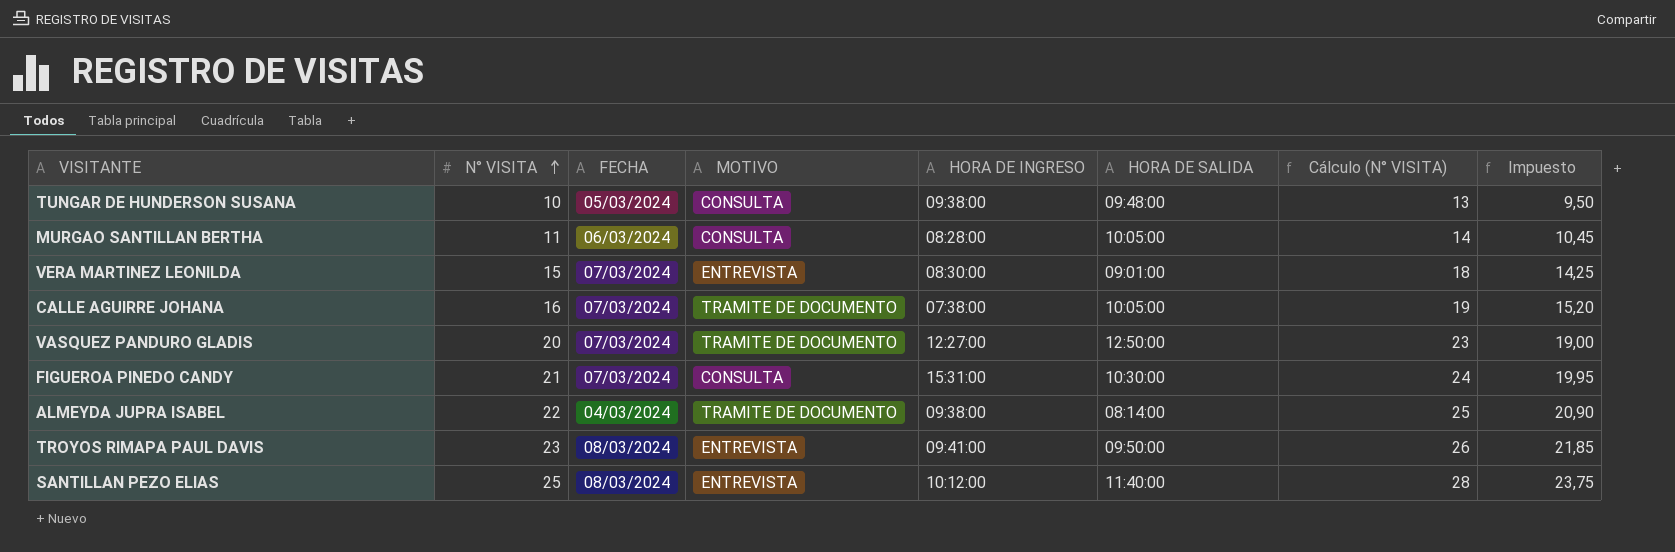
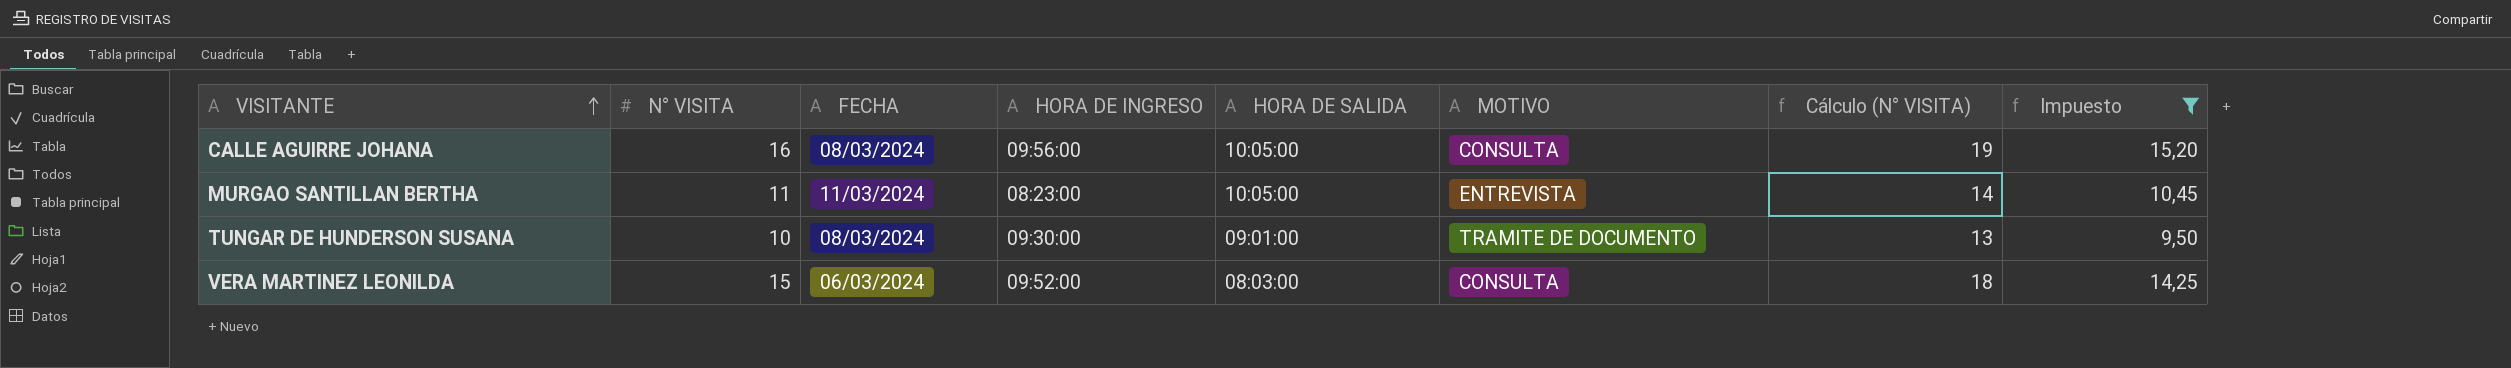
filter: none -> Impuesto <= 15,20
row order: N° VISITA ascending -> VISITANTE ascending
column MOTIVO | position: 4 -> 6
CALLE AGUIRRE JOHANA | FECHA: 07/03/2024 -> 08/03/2024
CALLE AGUIRRE JOHANA | HORA DE INGRESO: 07:38:00 -> 09:56:00
CALLE AGUIRRE JOHANA | MOTIVO: TRAMITE DE DOCUMENTO -> CONSULTA
MURGAO SANTILLAN BERTHA | FECHA: 06/03/2024 -> 11/03/2024
MURGAO SANTILLAN BERTHA | HORA DE INGRESO: 08:28:00 -> 08:23:00
MURGAO SANTILLAN BERTHA | MOTIVO: CONSULTA -> ENTREVISTA
TUNGAR DE HUNDERSON SUSANA | FECHA: 05/03/2024 -> 08/03/2024
TUNGAR DE HUNDERSON SUSANA | HORA DE INGRESO: 09:38:00 -> 09:30:00
TUNGAR DE HUNDERSON SUSANA | HORA DE SALIDA: 09:48:00 -> 09:01:00
TUNGAR DE HUNDERSON SUSANA | MOTIVO: CONSULTA -> TRAMITE DE DOCUMENTO
VERA MARTINEZ LEONILDA | FECHA: 07/03/2024 -> 06/03/2024
VERA MARTINEZ LEONILDA | HORA DE INGRESO: 08:30:00 -> 09:52:00
VERA MARTINEZ LEONILDA | HORA DE SALIDA: 09:01:00 -> 08:03:00
VERA MARTINEZ LEONILDA | MOTIVO: ENTREVISTA -> CONSULTA

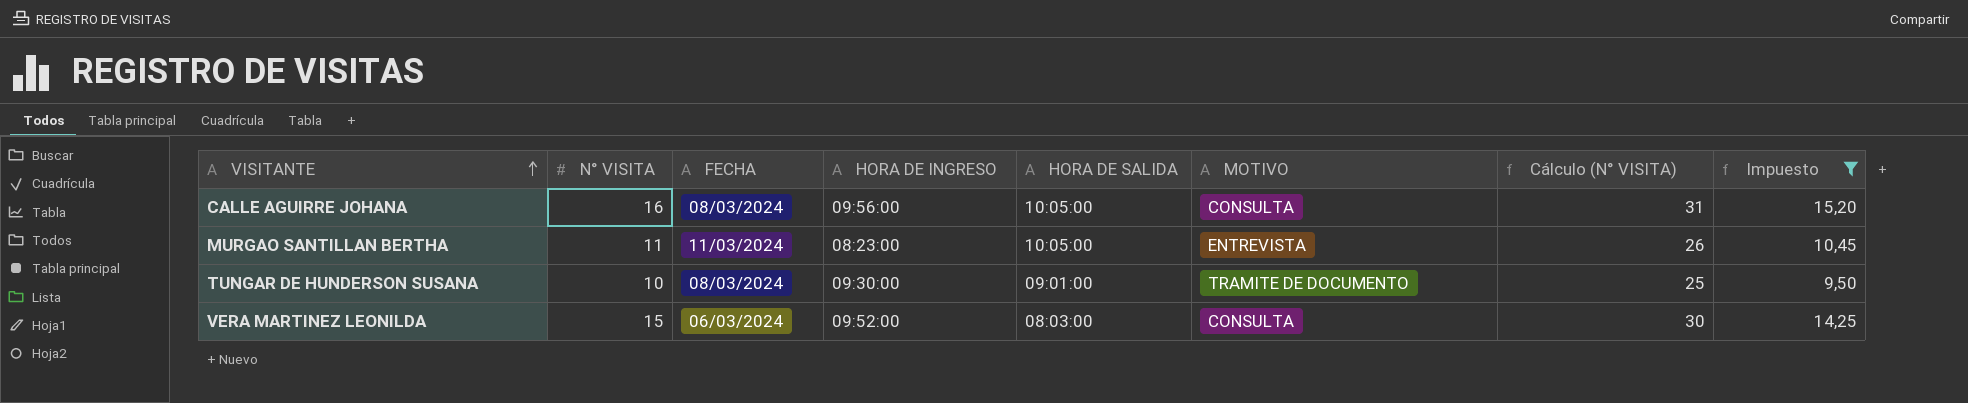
column Cálculo (N° VISITA) | formula: [N° VISITA] + 3 -> [N° VISITA] + 15

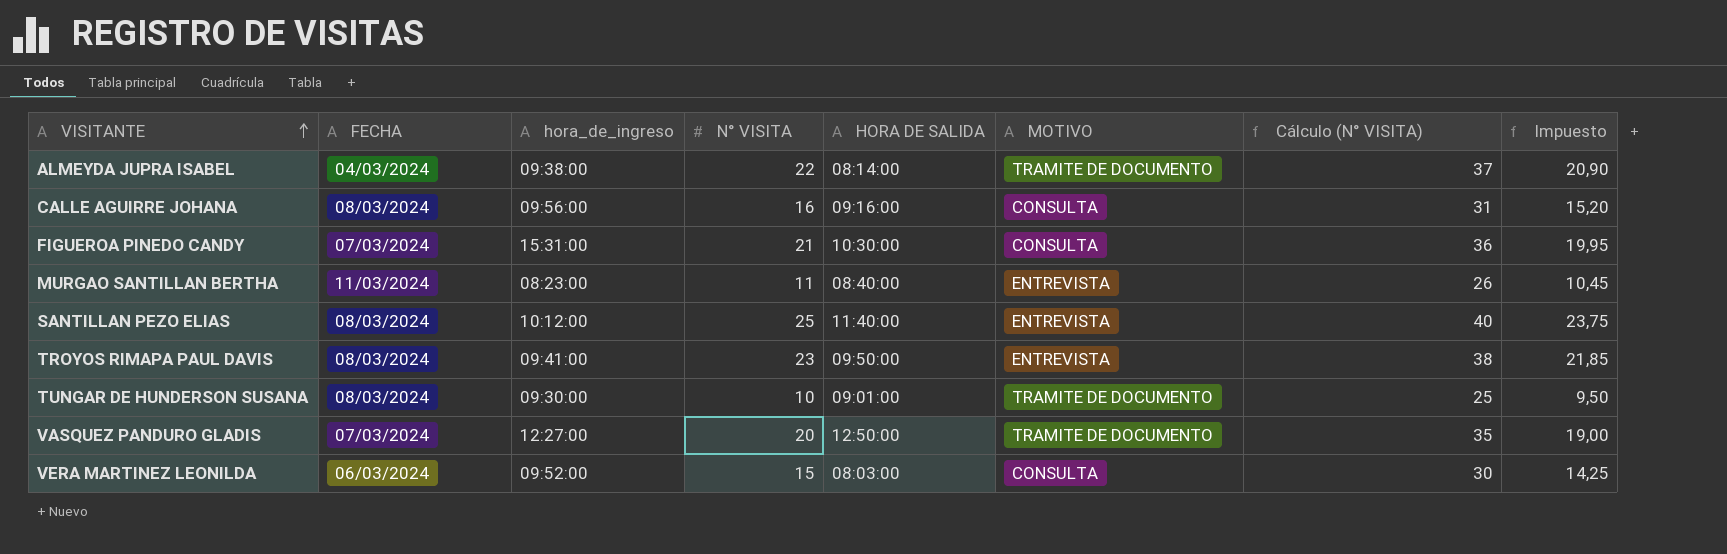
filter: Impuesto <= 15,20 -> none
column name: HORA DE INGRESO -> hora_de_ingreso
column N° VISITA | position: 2 -> 4
CALLE AGUIRRE JOHANA | HORA DE SALIDA: 10:05:00 -> 09:16:00
MURGAO SANTILLAN BERTHA | HORA DE SALIDA: 10:05:00 -> 08:40:00

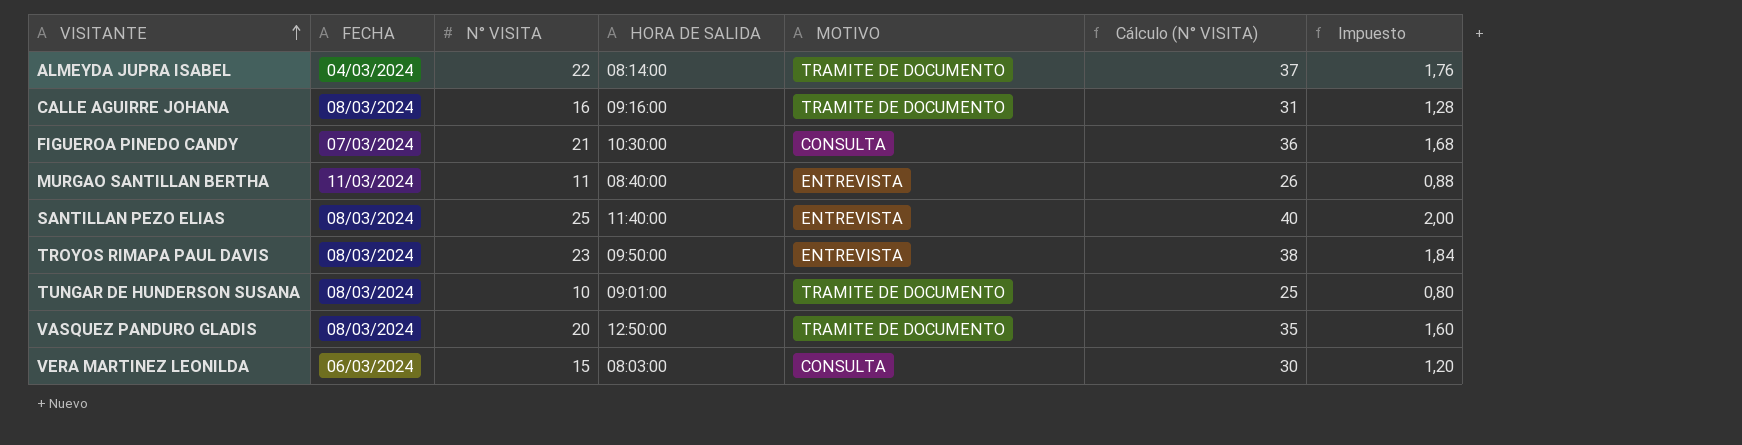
column hora_de_ingreso | position: 3 -> none
column Impuesto | formula: [N° VISITA] * 0,95 -> [N° VISITA] * 0,08
CALLE AGUIRRE JOHANA | MOTIVO: CONSULTA -> TRAMITE DE DOCUMENTO
VASQUEZ PANDURO GLADIS | FECHA: 07/03/2024 -> 08/03/2024

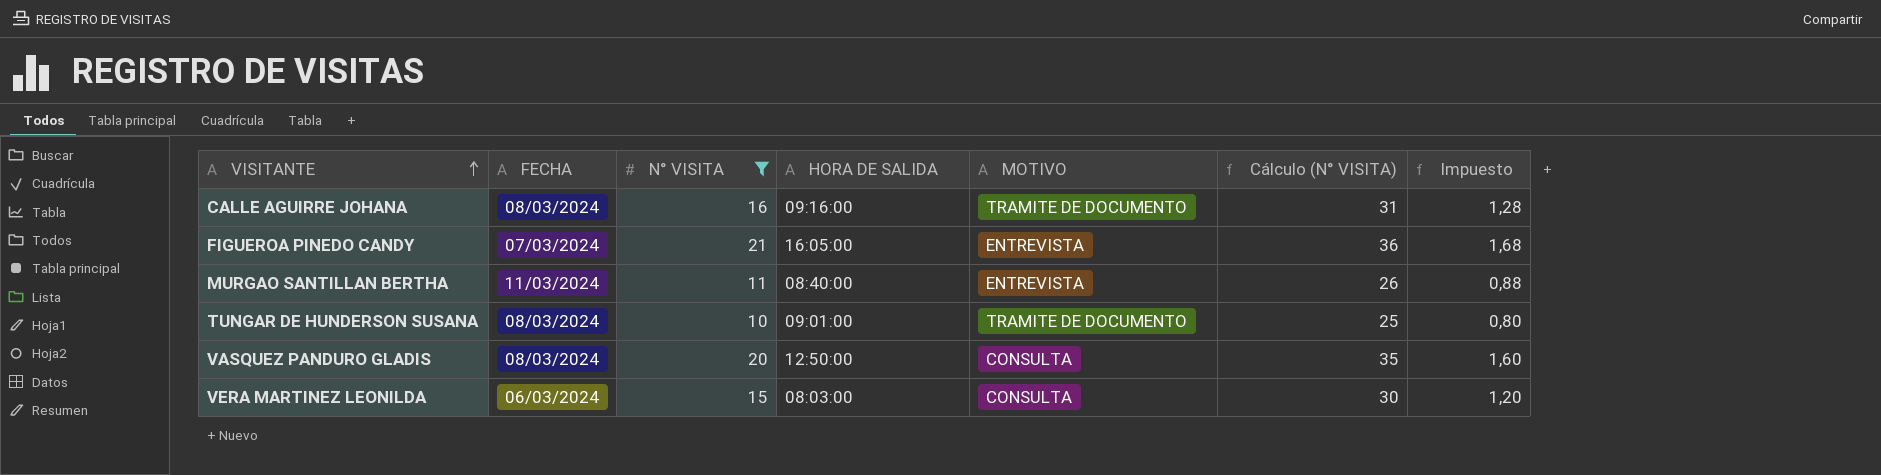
filter: none -> N° VISITA <= 21
FIGUEROA PINEDO CANDY | HORA DE SALIDA: 10:30:00 -> 16:05:00
FIGUEROA PINEDO CANDY | MOTIVO: CONSULTA -> ENTREVISTA
VASQUEZ PANDURO GLADIS | MOTIVO: TRAMITE DE DOCUMENTO -> CONSULTA

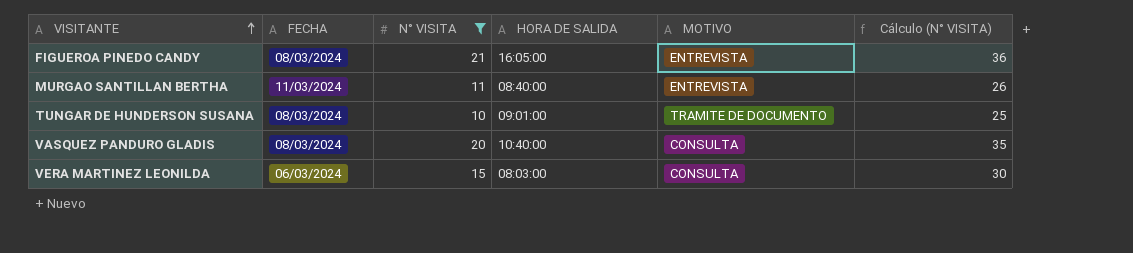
column Impuesto | formula: [N° VISITA] * 0,08 -> none
row CALLE AGUIRRE JOHANA: 08/03/2024 | 16 | 09:16:00 | TRAMITE DE DOCUMENTO | 31 | 1,28 -> none
FIGUEROA PINEDO CANDY | FECHA: 07/03/2024 -> 08/03/2024
VASQUEZ PANDURO GLADIS | HORA DE SALIDA: 12:50:00 -> 10:40:00

